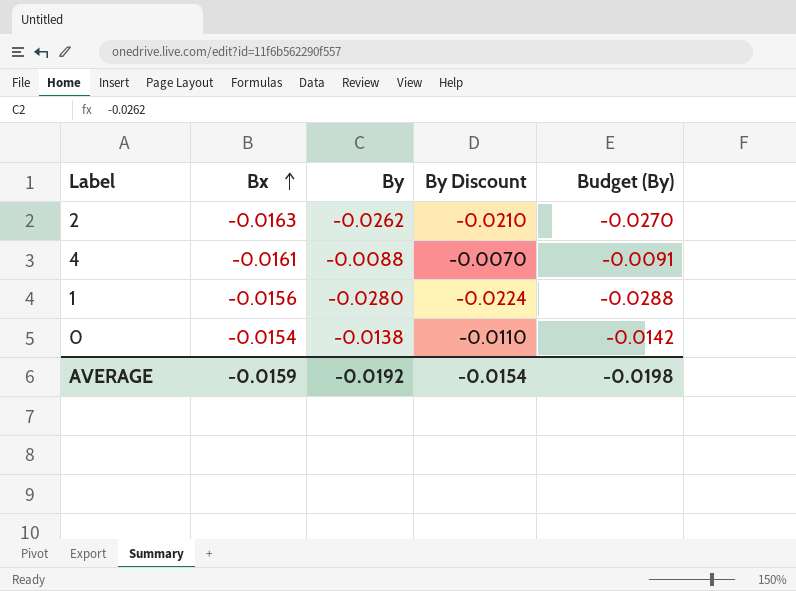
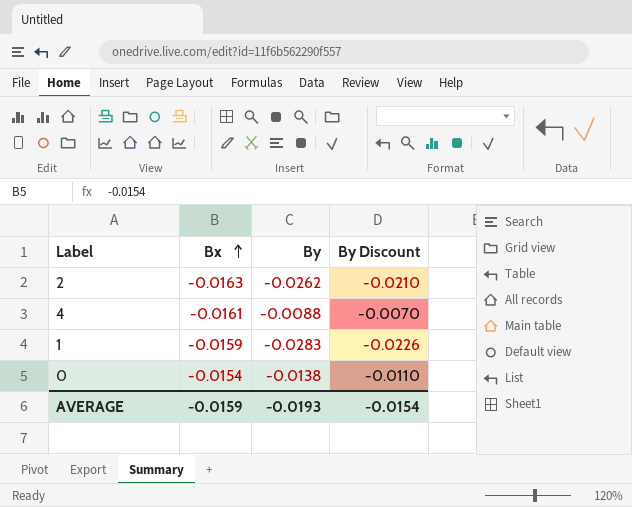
column Budget (By) | formula: [By] * 1.03 -> none
1 | Bx: -0.0156 -> -0.0159
1 | By: -0.0280 -> -0.0283
1 | By Discount: -0.0224 -> -0.0226
AVERAGE | By: -0.0192 -> -0.0193

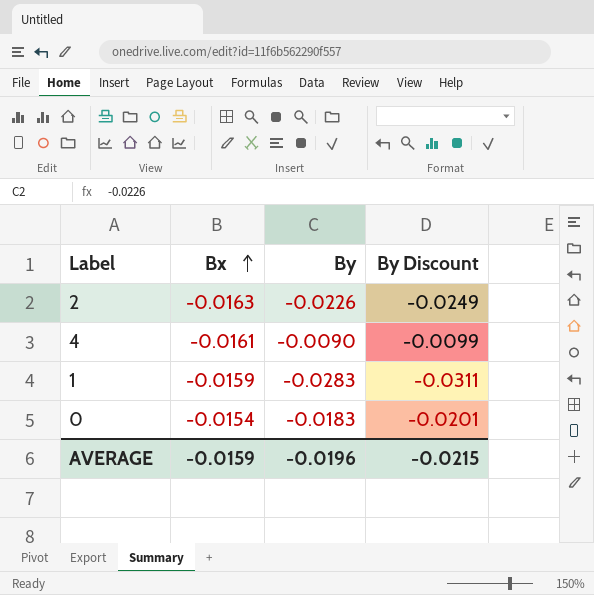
column By Discount | formula: [By] * 0.8 -> [By] * 1.1
2 | By: -0.0262 -> -0.0226
4 | By: -0.0088 -> -0.0090
0 | By: -0.0138 -> -0.0183
AVERAGE | By: -0.0193 -> -0.0196
AVERAGE | By Discount: -0.0154 -> -0.0215

